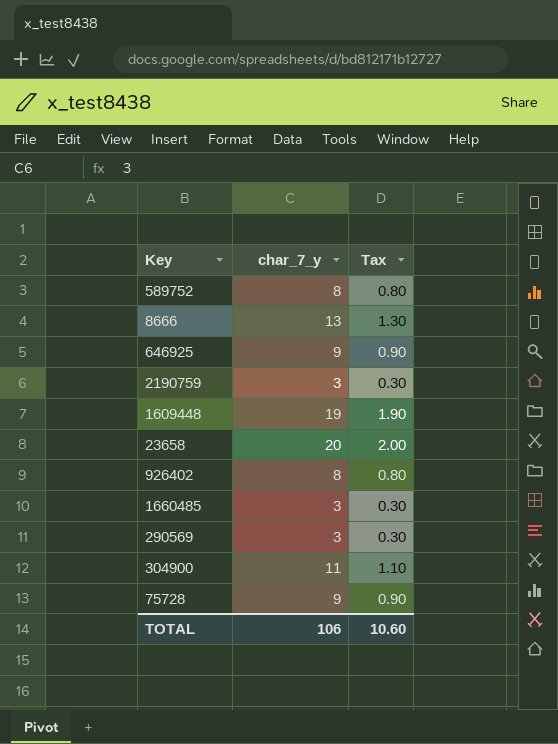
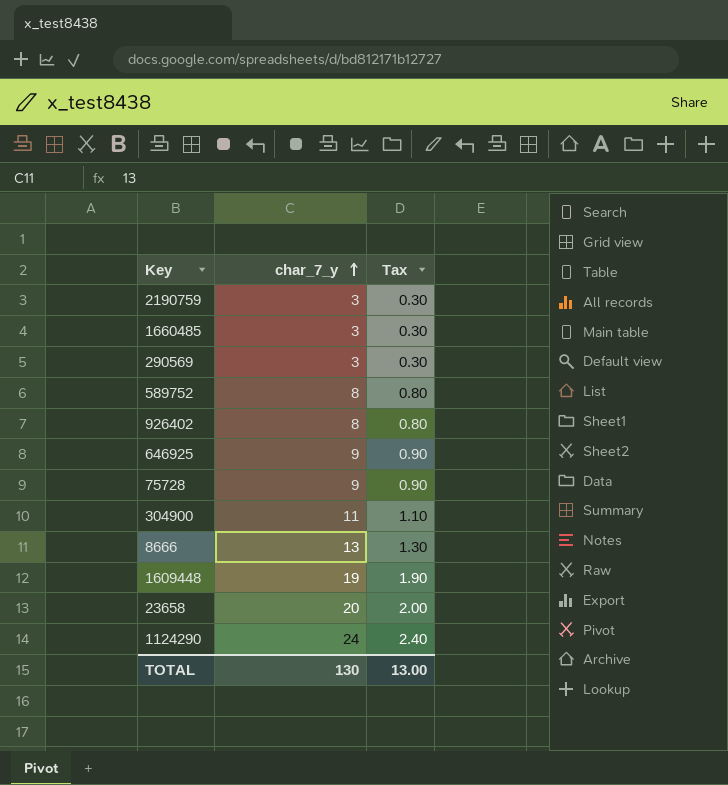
row order: none -> char_7_y ascending
row 1124290: none -> 24 | 2.40
TOTAL | char_7_y: 106 -> 130
TOTAL | Tax: 10.60 -> 13.00

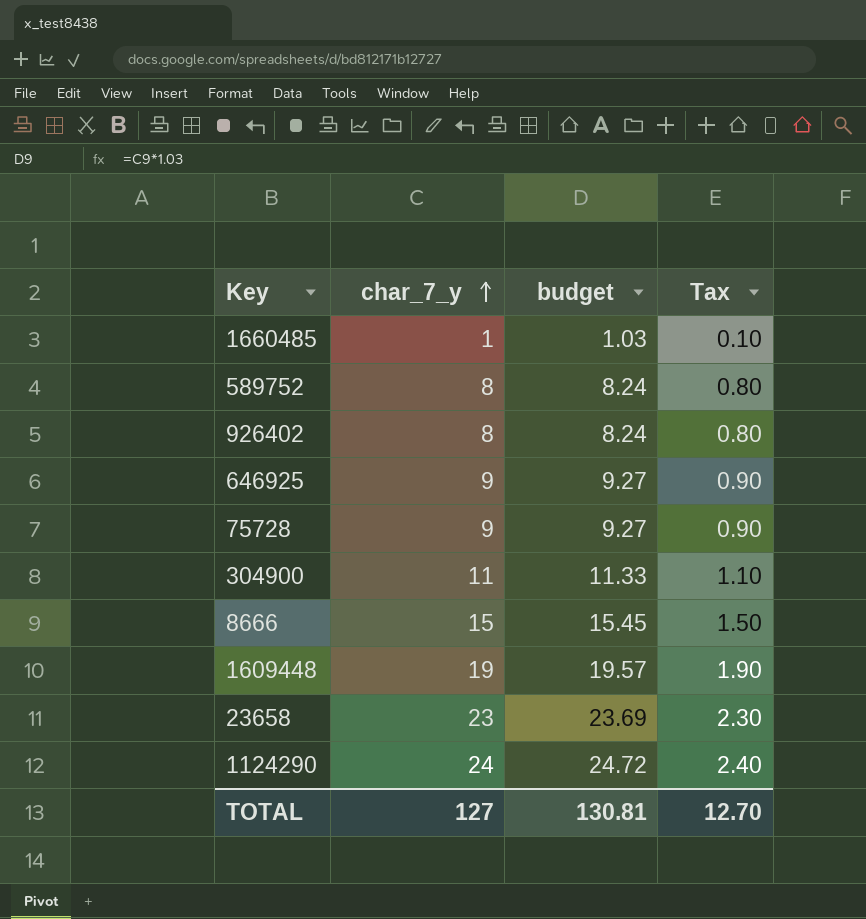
column budget | formula: none -> [char_7_y] * 1.03
row 2190759: 3 | 0.30 -> none
row 290569: 3 | 0.30 -> none
1660485 | char_7_y: 3 -> 1
1660485 | Tax: 0.30 -> 0.10
8666 | char_7_y: 13 -> 15
8666 | Tax: 1.30 -> 1.50
23658 | char_7_y: 20 -> 23
23658 | Tax: 2.00 -> 2.30
TOTAL | char_7_y: 130 -> 127
TOTAL | Tax: 13.00 -> 12.70

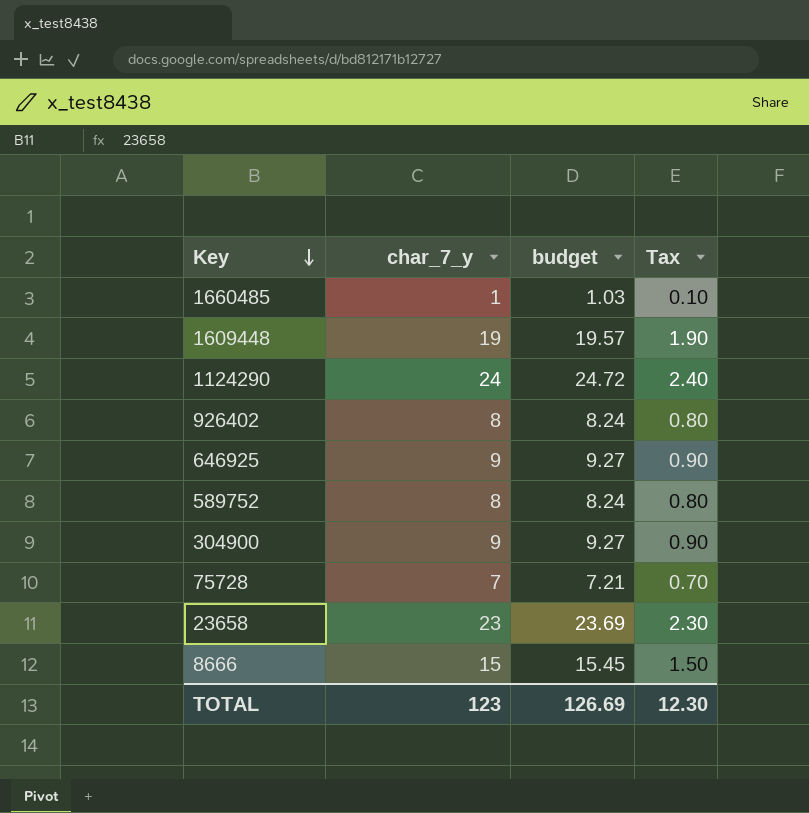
row order: char_7_y ascending -> Key descending
304900 | char_7_y: 11 -> 9
304900 | budget: 11.33 -> 9.27
304900 | Tax: 1.10 -> 0.90
75728 | char_7_y: 9 -> 7
75728 | budget: 9.27 -> 7.21
75728 | Tax: 0.90 -> 0.70
TOTAL | char_7_y: 127 -> 123
TOTAL | budget: 130.81 -> 126.69
TOTAL | Tax: 12.70 -> 12.30

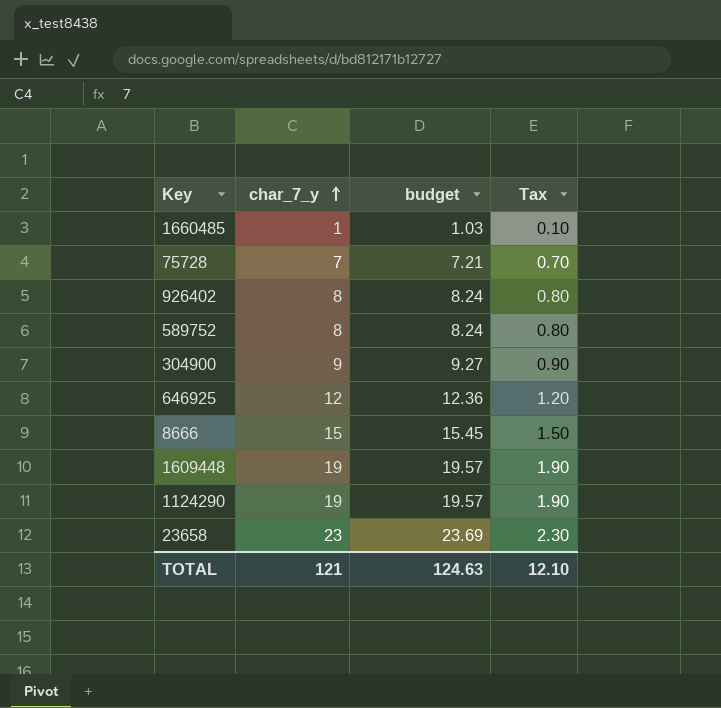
row order: Key descending -> char_7_y ascending
646925 | char_7_y: 9 -> 12
646925 | budget: 9.27 -> 12.36
646925 | Tax: 0.90 -> 1.20
1124290 | char_7_y: 24 -> 19
1124290 | budget: 24.72 -> 19.57
1124290 | Tax: 2.40 -> 1.90
TOTAL | char_7_y: 123 -> 121
TOTAL | budget: 126.69 -> 124.63
TOTAL | Tax: 12.30 -> 12.10

